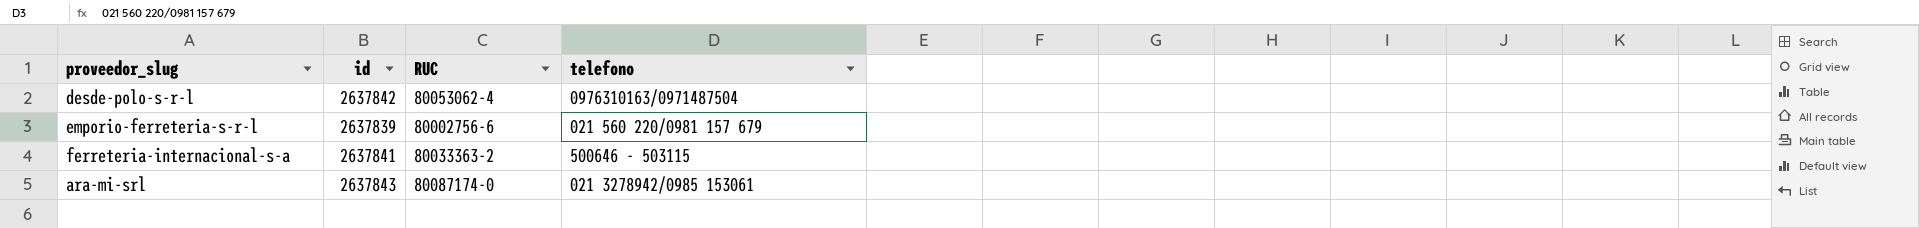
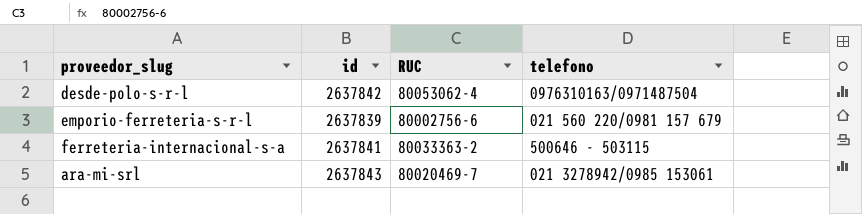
ara-mi-srl | RUC: 80087174-0 -> 80020469-7

